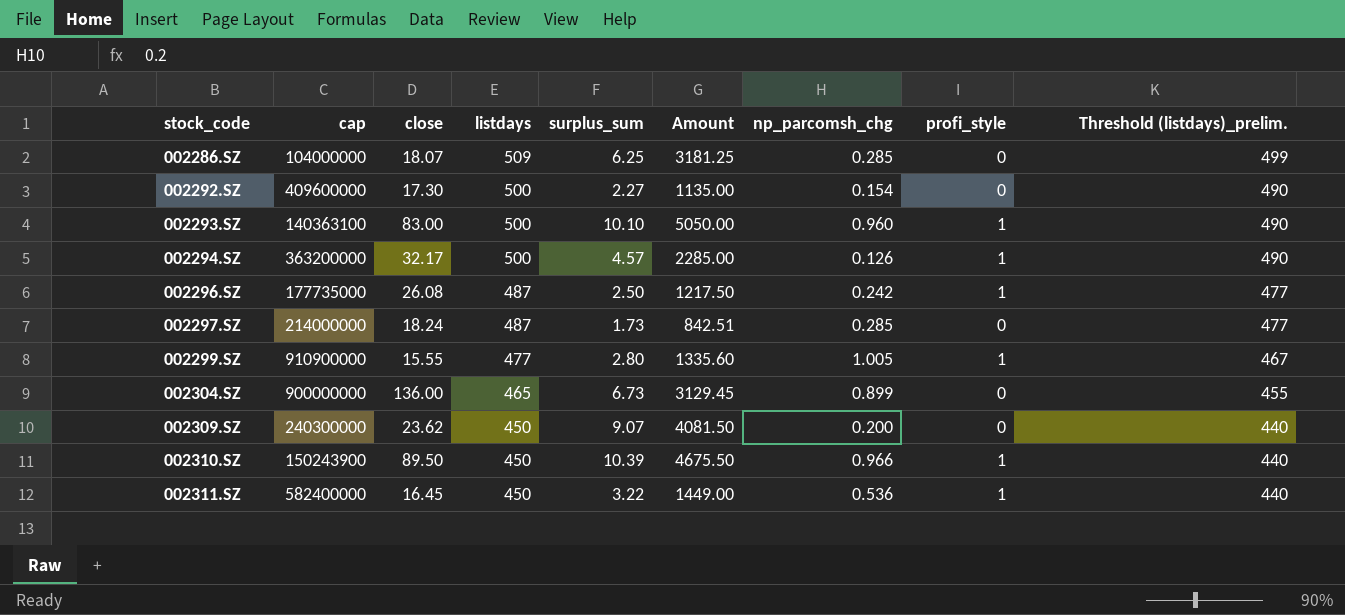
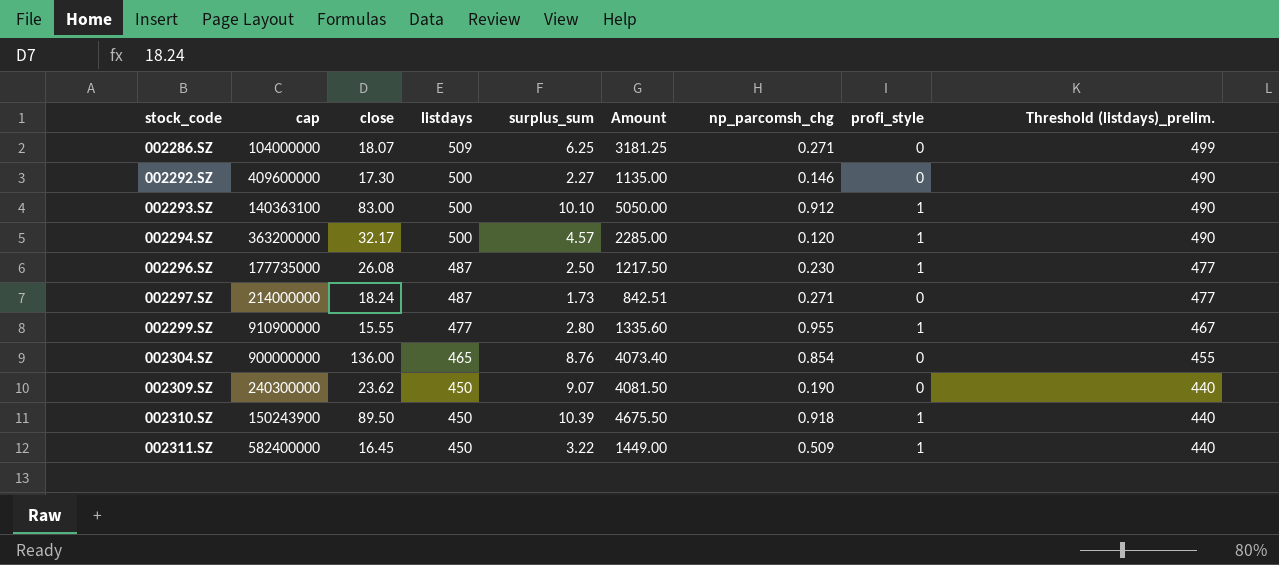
002286.SZ | np_parcomsh_chg: 0.285 -> 0.271
002292.SZ | np_parcomsh_chg: 0.154 -> 0.146
002293.SZ | np_parcomsh_chg: 0.960 -> 0.912
002294.SZ | np_parcomsh_chg: 0.126 -> 0.120
002296.SZ | np_parcomsh_chg: 0.242 -> 0.230
002297.SZ | np_parcomsh_chg: 0.285 -> 0.271
002299.SZ | np_parcomsh_chg: 1.005 -> 0.955
002304.SZ | surplus_sum: 6.73 -> 8.76
002304.SZ | Amount: 3129.45 -> 4073.40
002304.SZ | np_parcomsh_chg: 0.899 -> 0.854
002309.SZ | np_parcomsh_chg: 0.200 -> 0.190
002310.SZ | np_parcomsh_chg: 0.966 -> 0.918
002311.SZ | np_parcomsh_chg: 0.536 -> 0.509

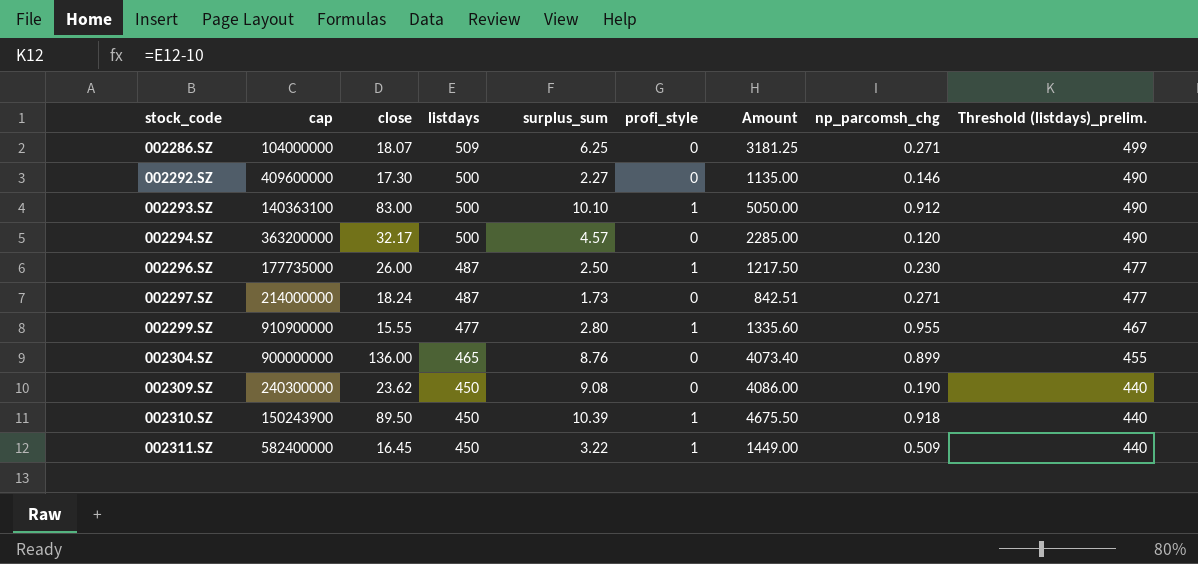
column profi_style | position: 8 -> 6
002294.SZ | profi_style: 1 -> 0
002296.SZ | close: 26.08 -> 26.00
002304.SZ | np_parcomsh_chg: 0.854 -> 0.899
002309.SZ | surplus_sum: 9.07 -> 9.08
002309.SZ | Amount: 4081.50 -> 4086.00

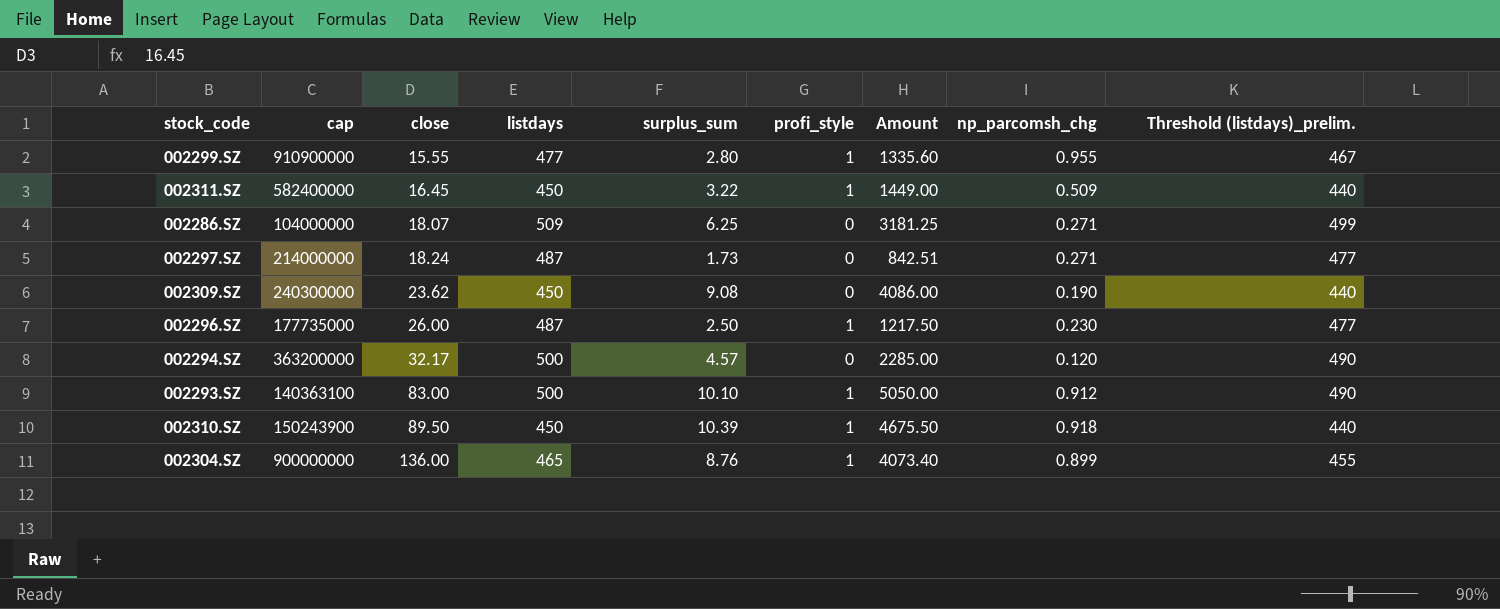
row order: stock_code ascending -> close ascending
row 002292.SZ: 409600000 | 17.30 | 500 | 2.27 | 0 | 1135.00 | 0.146 | 490 -> none
002304.SZ | profi_style: 0 -> 1

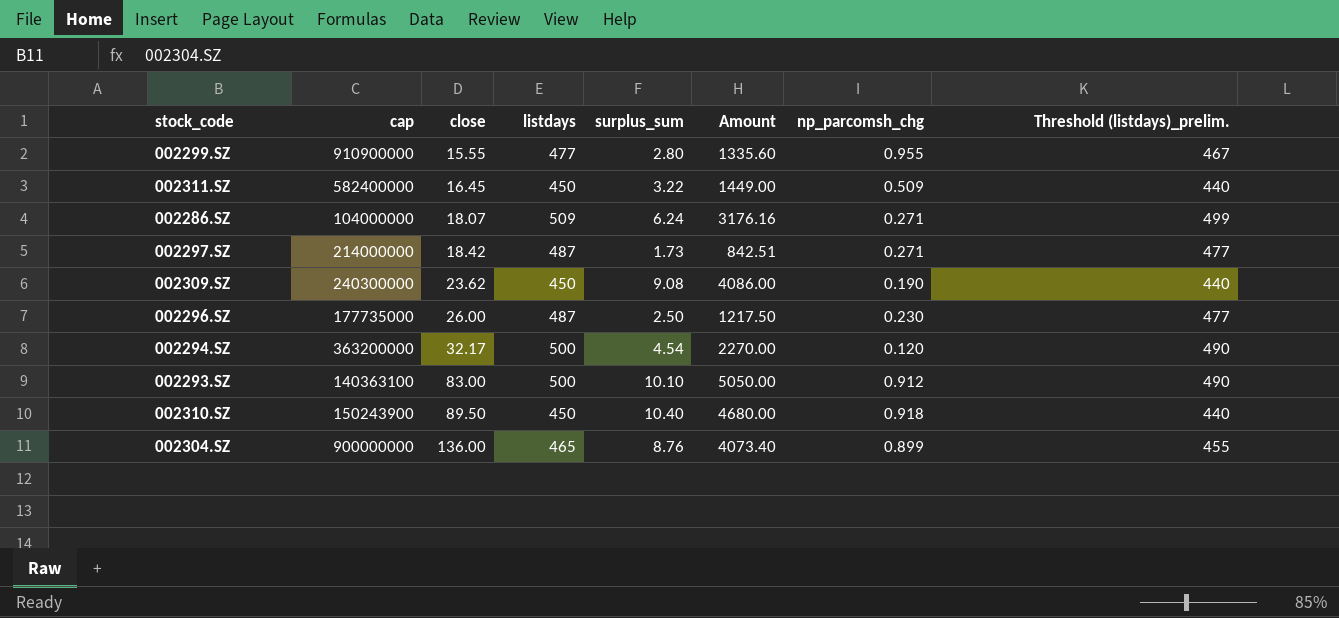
column profi_style | position: 6 -> none
002286.SZ | surplus_sum: 6.25 -> 6.24
002286.SZ | Amount: 3181.25 -> 3176.16
002297.SZ | close: 18.24 -> 18.42
002294.SZ | surplus_sum: 4.57 -> 4.54
002294.SZ | Amount: 2285.00 -> 2270.00
002310.SZ | surplus_sum: 10.39 -> 10.40
002310.SZ | Amount: 4675.50 -> 4680.00

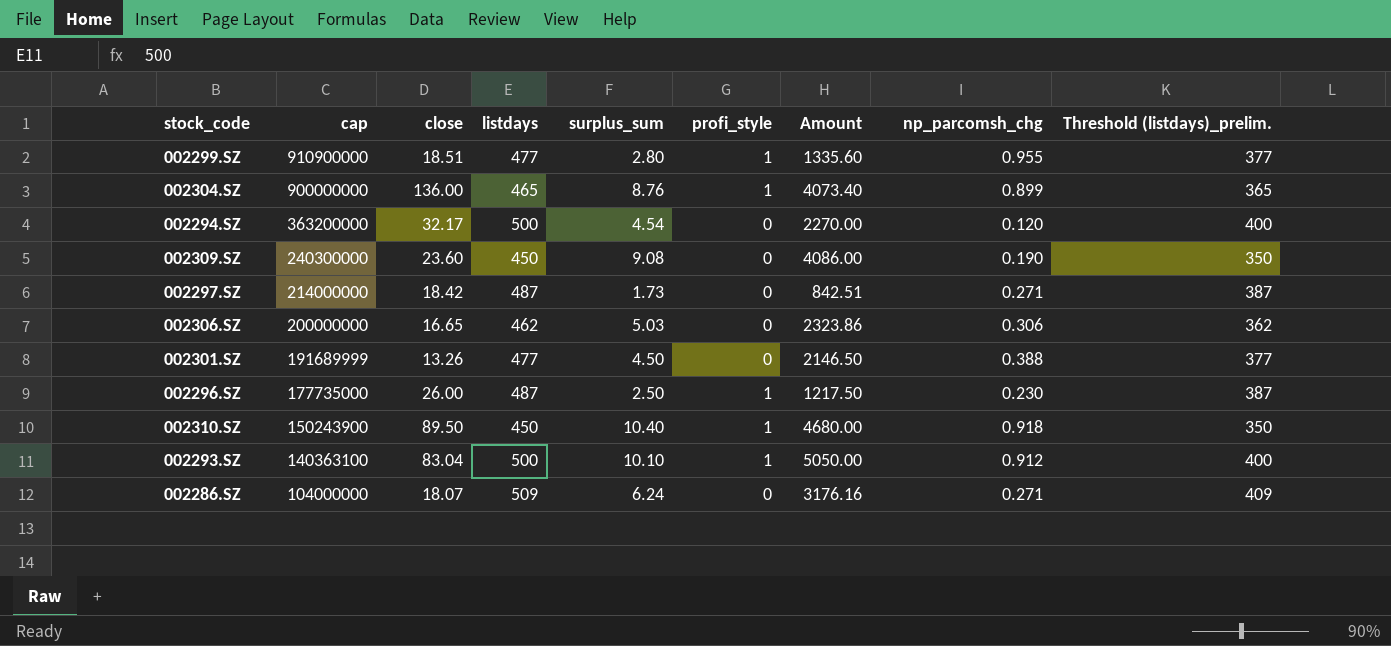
row order: close ascending -> cap descending
column profi_style | position: none -> 6
column Threshold (listdays)_prelim. | formula: [listdays] - 10 -> [listdays] - 100
row 002311.SZ: 582400000 | 16.45 | 450 | 3.22 | 1449.00 | 0.509 | 440 -> none
002299.SZ | close: 15.55 -> 18.51
002309.SZ | close: 23.62 -> 23.60
row 002306.SZ: none -> 200000000 | 16.65 | 462 | 5.03 | 0 | 2323.86 | 0.306 | 362
row 002301.SZ: none -> 191689999 | 13.26 | 477 | 4.50 | 0 | 2146.50 | 0.388 | 377
002293.SZ | close: 83.00 -> 83.04

